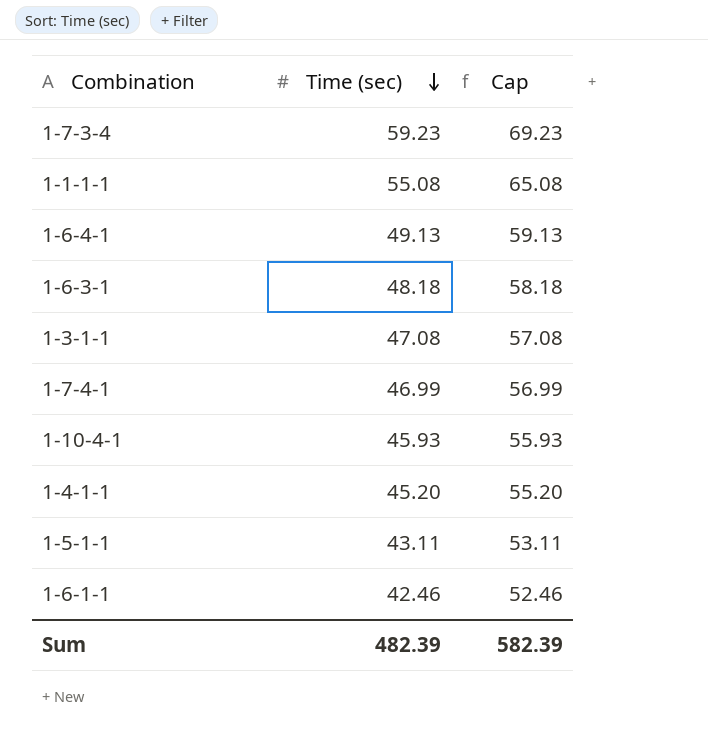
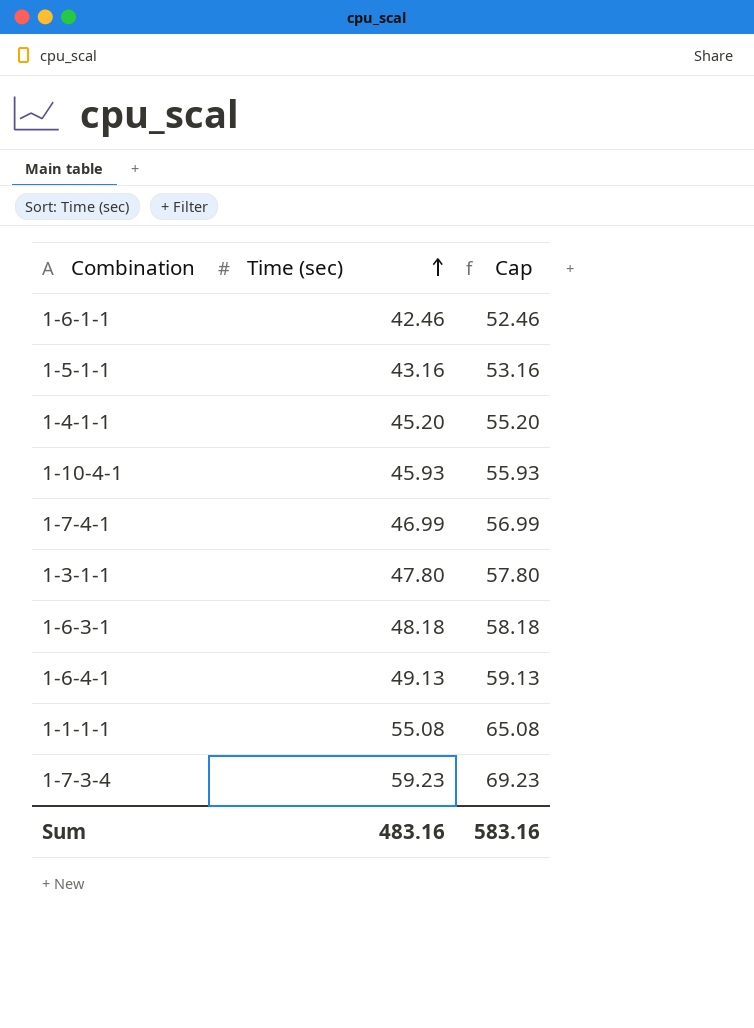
row order: Time (sec) descending -> Time (sec) ascending
1-5-1-1 | Time (sec): 43.11 -> 43.16
1-5-1-1 | Cap: 53.11 -> 53.16
1-3-1-1 | Time (sec): 47.08 -> 47.80
1-3-1-1 | Cap: 57.08 -> 57.80
Sum | Time (sec): 482.39 -> 483.16
Sum | Cap: 582.39 -> 583.16

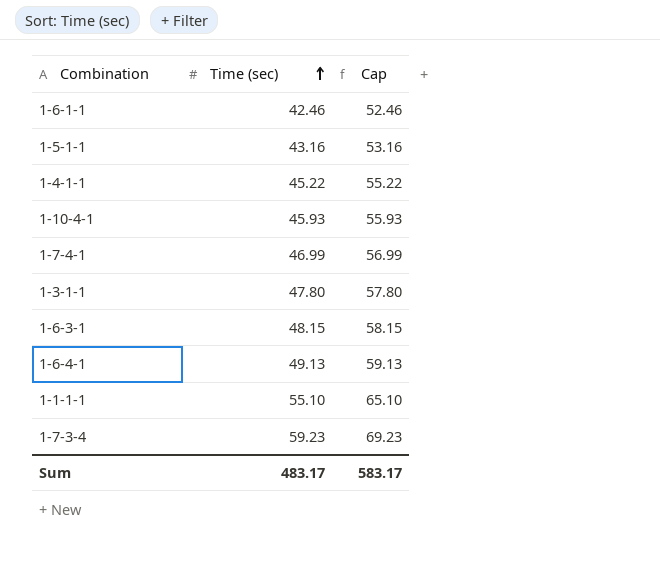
1-4-1-1 | Time (sec): 45.20 -> 45.22
1-4-1-1 | Cap: 55.20 -> 55.22
1-6-3-1 | Time (sec): 48.18 -> 48.15
1-6-3-1 | Cap: 58.18 -> 58.15
1-1-1-1 | Time (sec): 55.08 -> 55.10
1-1-1-1 | Cap: 65.08 -> 65.10
Sum | Time (sec): 483.16 -> 483.17
Sum | Cap: 583.16 -> 583.17

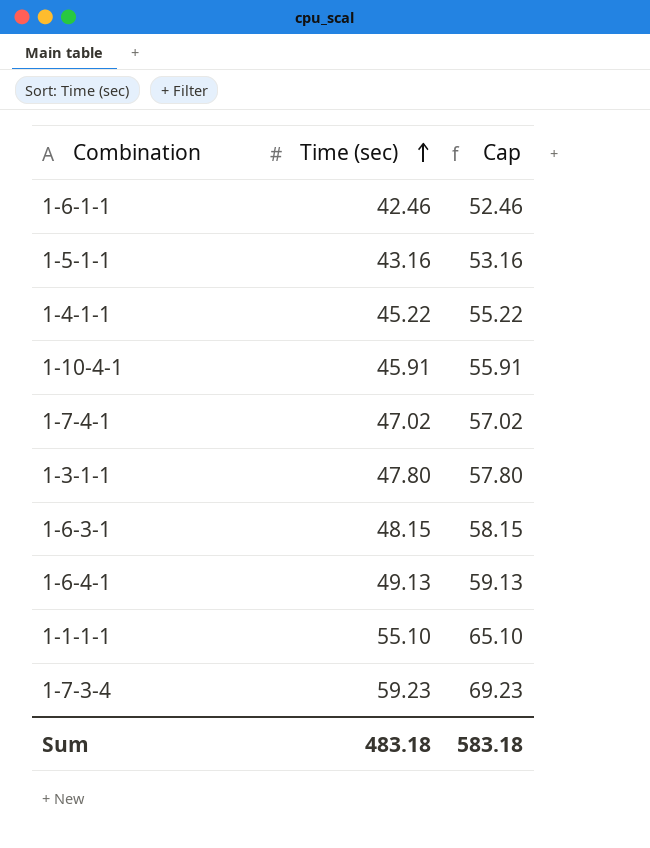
1-10-4-1 | Time (sec): 45.93 -> 45.91
1-10-4-1 | Cap: 55.93 -> 55.91
1-7-4-1 | Time (sec): 46.99 -> 47.02
1-7-4-1 | Cap: 56.99 -> 57.02
Sum | Time (sec): 483.17 -> 483.18
Sum | Cap: 583.17 -> 583.18

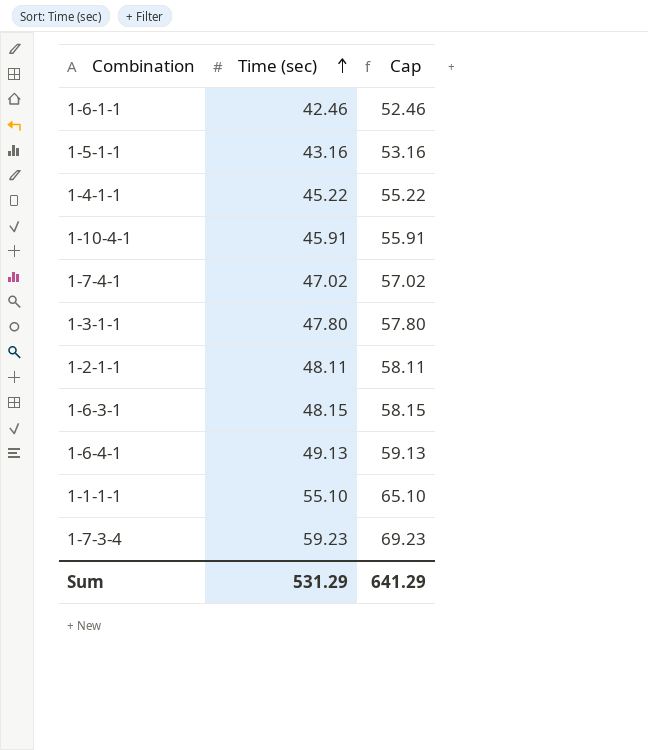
row 1-2-1-1: none -> 48.11 | 58.11
Sum | Time (sec): 483.18 -> 531.29
Sum | Cap: 583.18 -> 641.29

